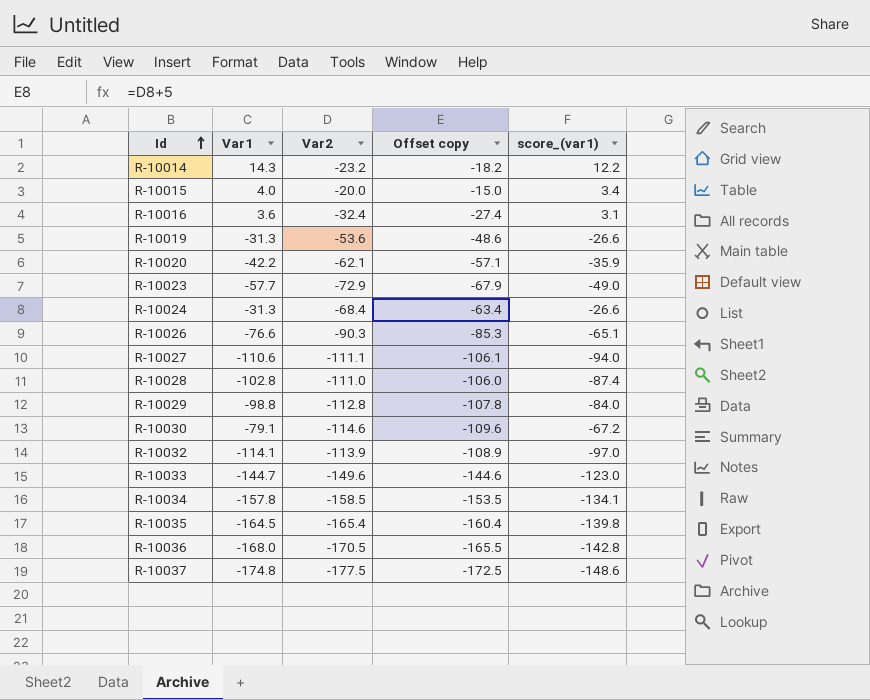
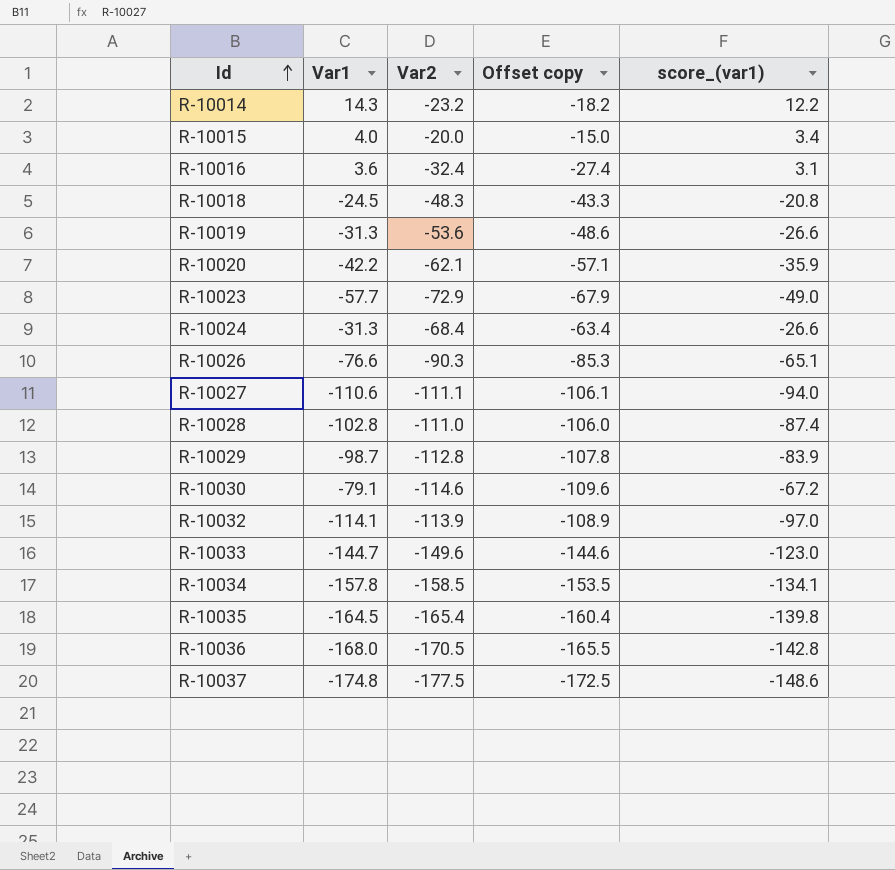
row R-10018: none -> -24.5 | -48.3 | -43.3 | -20.8
R-10029 | Var1: -98.8 -> -98.7
R-10029 | score_(var1): -84.0 -> -83.9

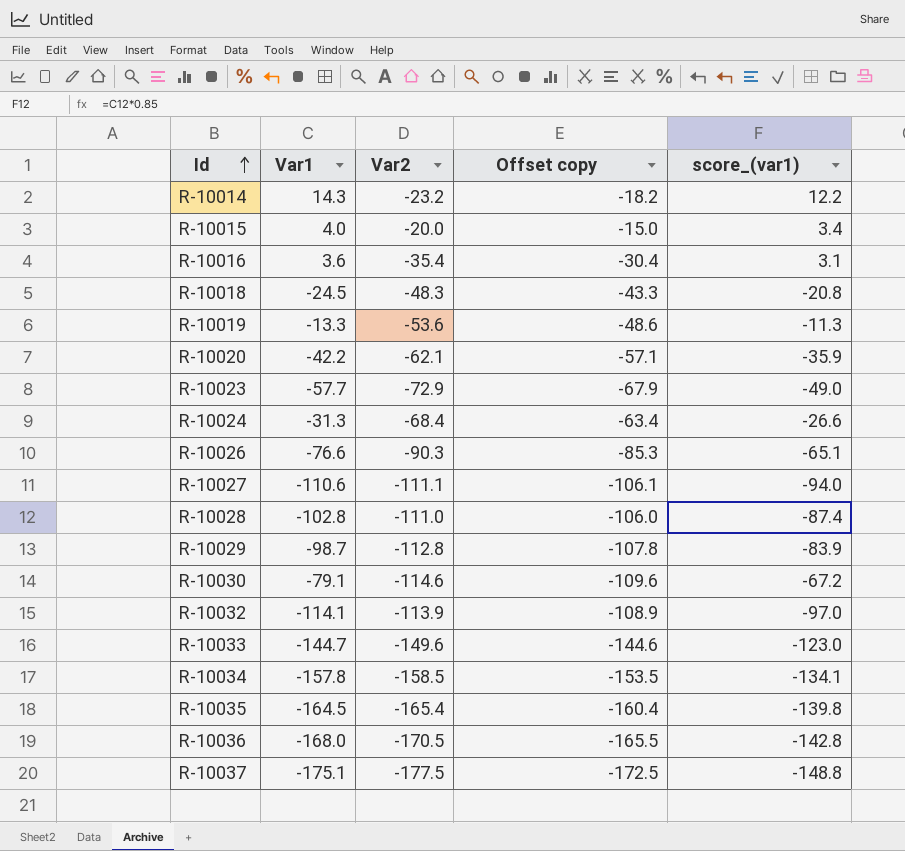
R-10016 | Var2: -32.4 -> -35.4
R-10016 | Offset copy: -27.4 -> -30.4
R-10019 | Var1: -31.3 -> -13.3
R-10019 | score_(var1): -26.6 -> -11.3
R-10037 | Var1: -174.8 -> -175.1
R-10037 | score_(var1): -148.6 -> -148.8

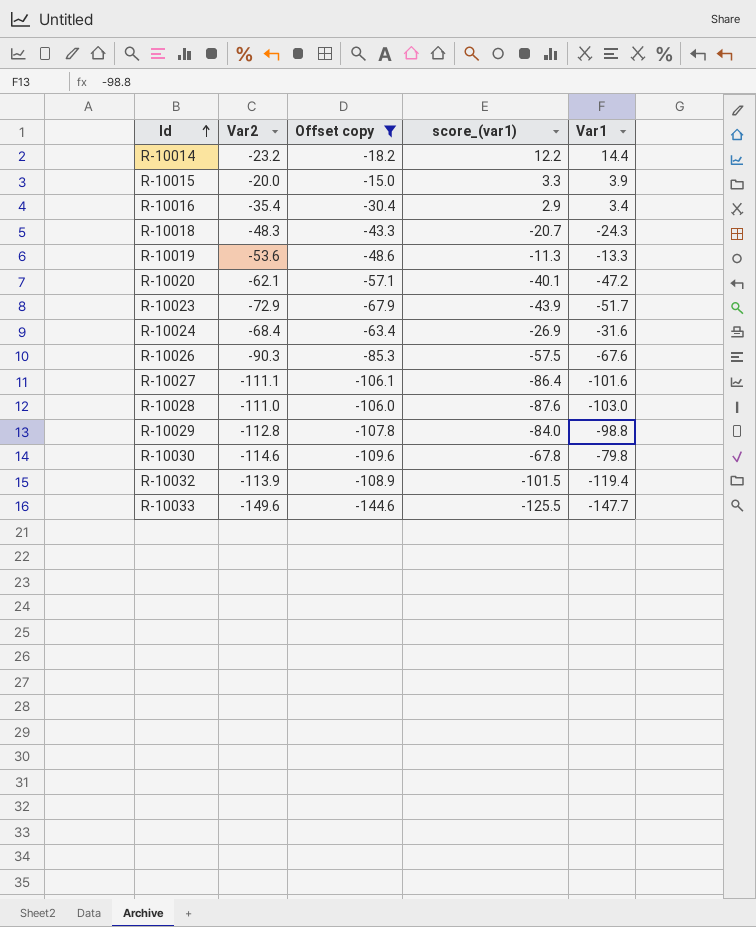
filter: none -> Offset copy >= -144.6
column Var1 | position: 2 -> 5
R-10014 | Var1: 14.3 -> 14.4
R-10015 | score_(var1): 3.4 -> 3.3
R-10015 | Var1: 4.0 -> 3.9
R-10016 | score_(var1): 3.1 -> 2.9
R-10016 | Var1: 3.6 -> 3.4
R-10018 | score_(var1): -20.8 -> -20.7
R-10018 | Var1: -24.5 -> -24.3
R-10020 | score_(var1): -35.9 -> -40.1
R-10020 | Var1: -42.2 -> -47.2
R-10023 | score_(var1): -49.0 -> -43.9
R-10023 | Var1: -57.7 -> -51.7
R-10024 | score_(var1): -26.6 -> -26.9
R-10024 | Var1: -31.3 -> -31.6
R-10026 | score_(var1): -65.1 -> -57.5
R-10026 | Var1: -76.6 -> -67.6
R-10027 | score_(var1): -94.0 -> -86.4
R-10027 | Var1: -110.6 -> -101.6
R-10028 | score_(var1): -87.4 -> -87.6
R-10028 | Var1: -102.8 -> -103.0
R-10029 | score_(var1): -83.9 -> -84.0
R-10029 | Var1: -98.7 -> -98.8
R-10030 | score_(var1): -67.2 -> -67.8
R-10030 | Var1: -79.1 -> -79.8
R-10032 | score_(var1): -97.0 -> -101.5
R-10032 | Var1: -114.1 -> -119.4
R-10033 | score_(var1): -123.0 -> -125.5
R-10033 | Var1: -144.7 -> -147.7

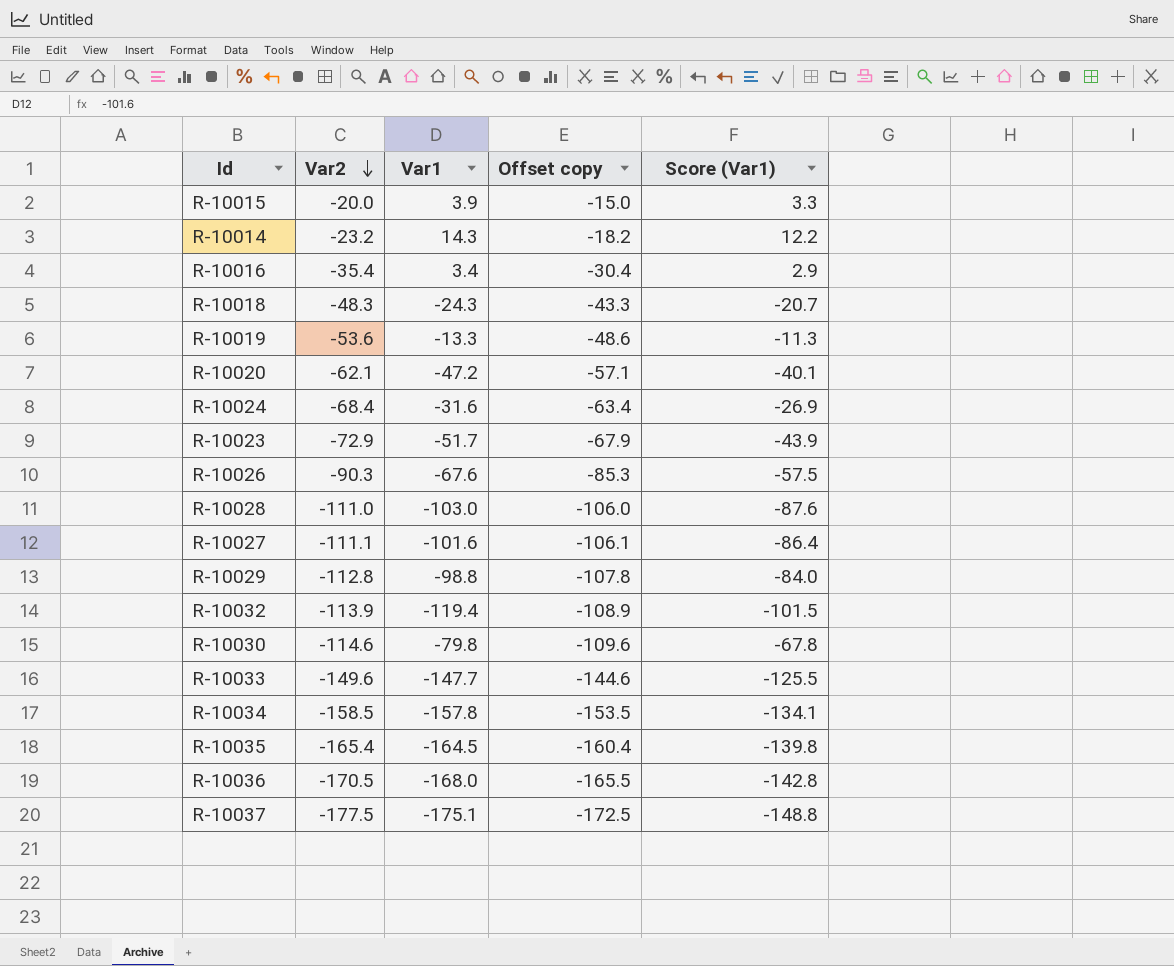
filter: Offset copy >= -144.6 -> none
row order: Id ascending -> Var2 descending
column Var1 | position: 5 -> 3
column name: score_(var1) -> Score (Var1)
R-10014 | Var1: 14.4 -> 14.3

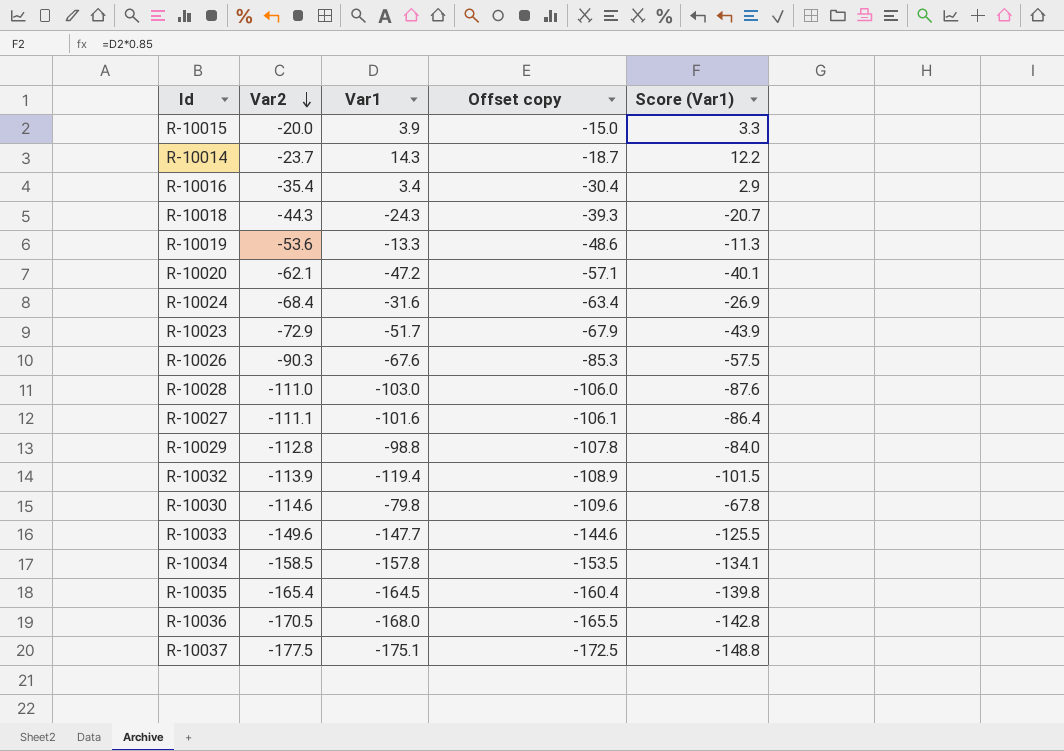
R-10014 | Var2: -23.2 -> -23.7
R-10014 | Offset copy: -18.2 -> -18.7
R-10018 | Var2: -48.3 -> -44.3
R-10018 | Offset copy: -43.3 -> -39.3

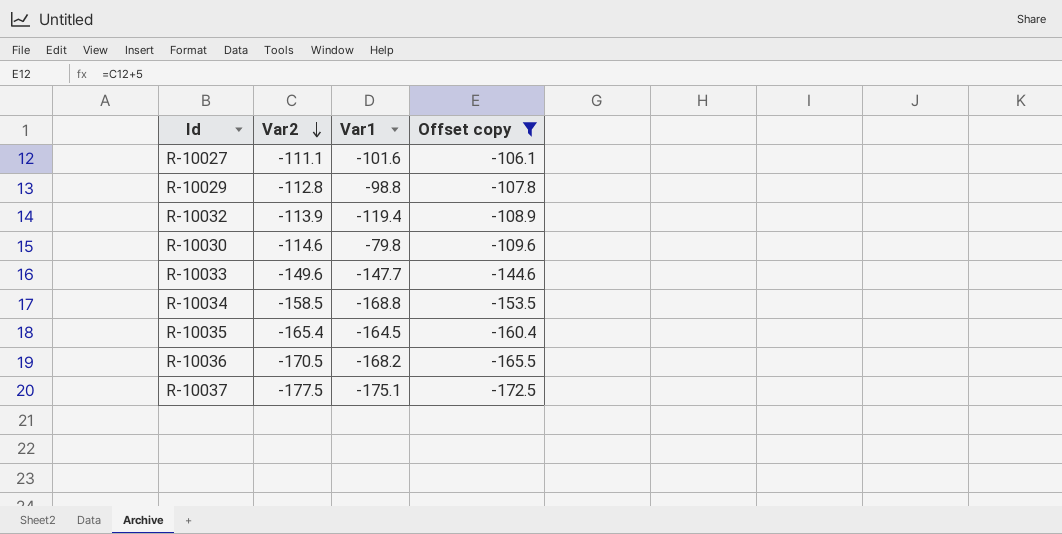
filter: none -> Offset copy <= -106.1
column Score (Var1) | formula: [Var1] * 0.85 -> none
R-10034 | Var1: -157.8 -> -168.8
R-10036 | Var1: -168.0 -> -168.2

